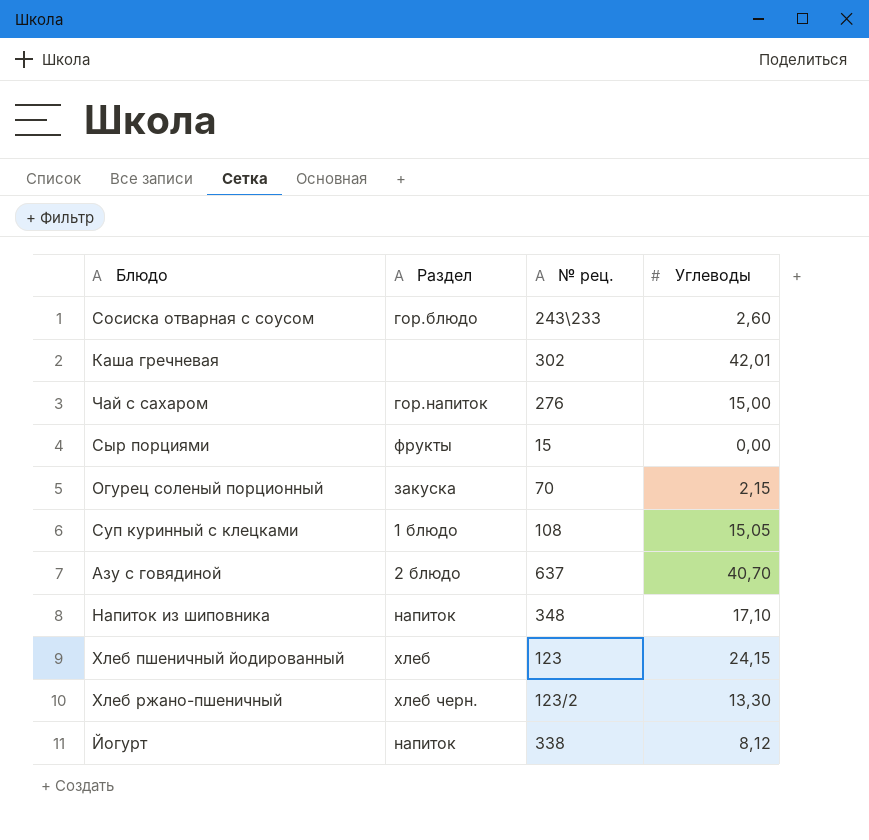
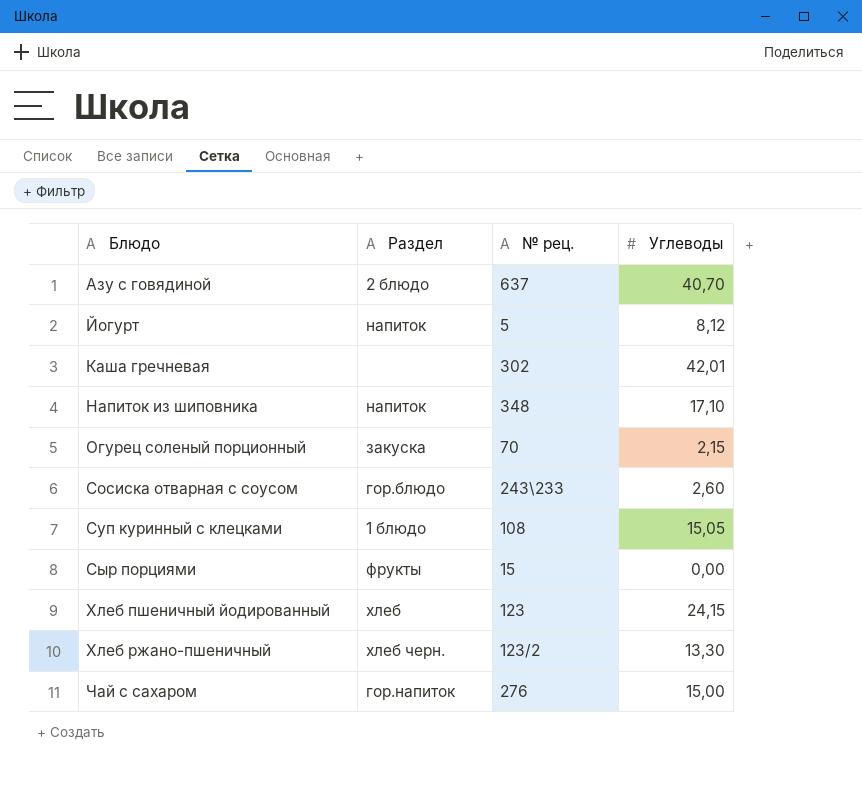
row order: none -> Блюдо ascending
Йогурт | № рец.: 338 -> 5

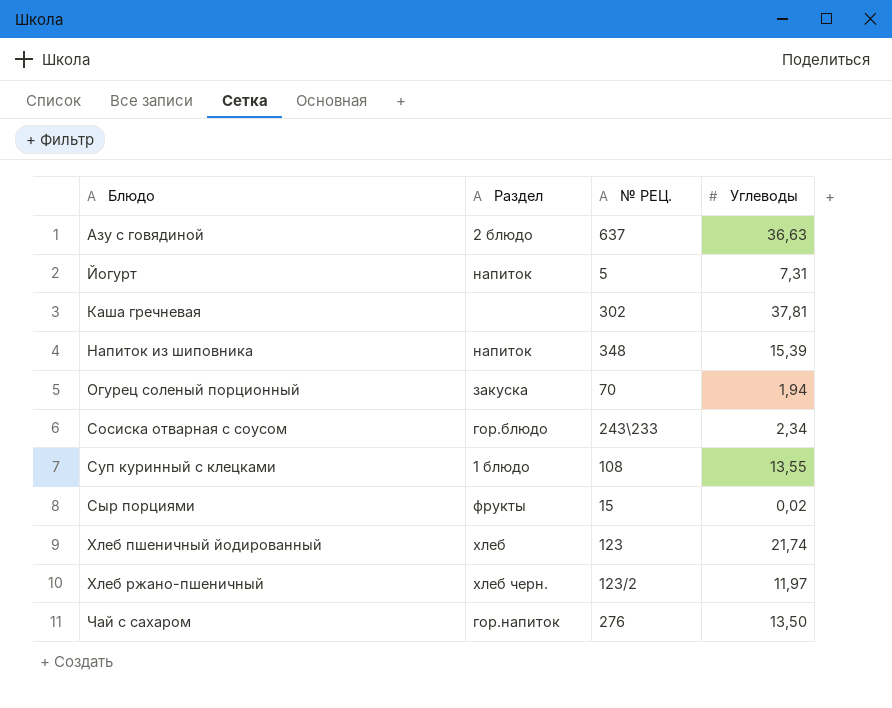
column name: № рец. -> № РЕЦ.
Азу с говядиной | Углеводы: 40,70 -> 36,63
Йогурт | Углеводы: 8,12 -> 7,31
Каша гречневая | Углеводы: 42,01 -> 37,81
Напиток из шиповника | Углеводы: 17,10 -> 15,39
Огурец соленый порционный | Углеводы: 2,15 -> 1,94
Сосиска отварная с соусом | Углеводы: 2,60 -> 2,34
Суп куринный с клецками | Углеводы: 15,05 -> 13,55
Сыр порциями | Углеводы: 0,00 -> 0,02
Хлеб пшеничный йодированный | Углеводы: 24,15 -> 21,74
Хлеб ржано-пшеничный | Углеводы: 13,30 -> 11,97
Чай с сахаром | Углеводы: 15,00 -> 13,50

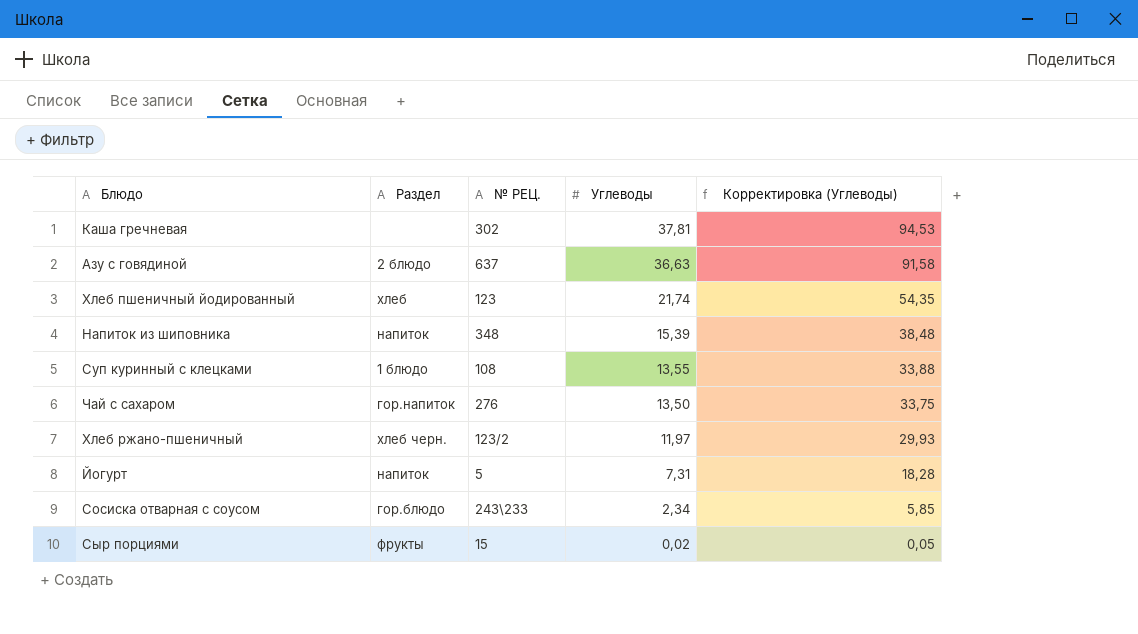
row order: Блюдо ascending -> Углеводы descending
column Корректировка (Углеводы) | formula: none -> [Углеводы] * 2,5
row Огурец соленый порционный: закуска | 70 | 1,94 -> none

